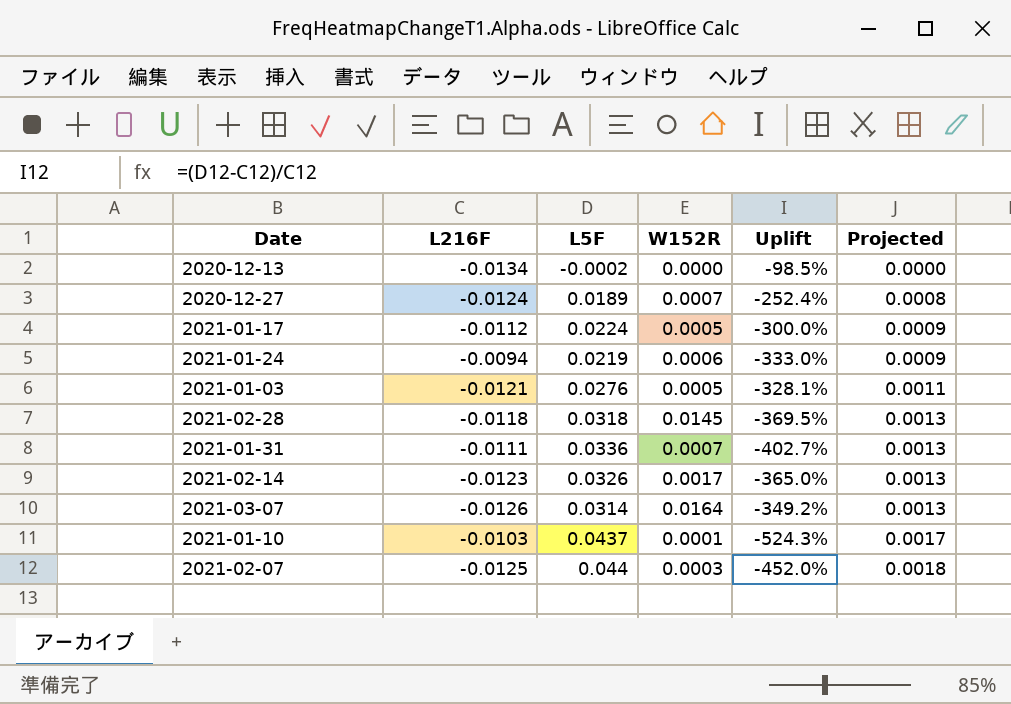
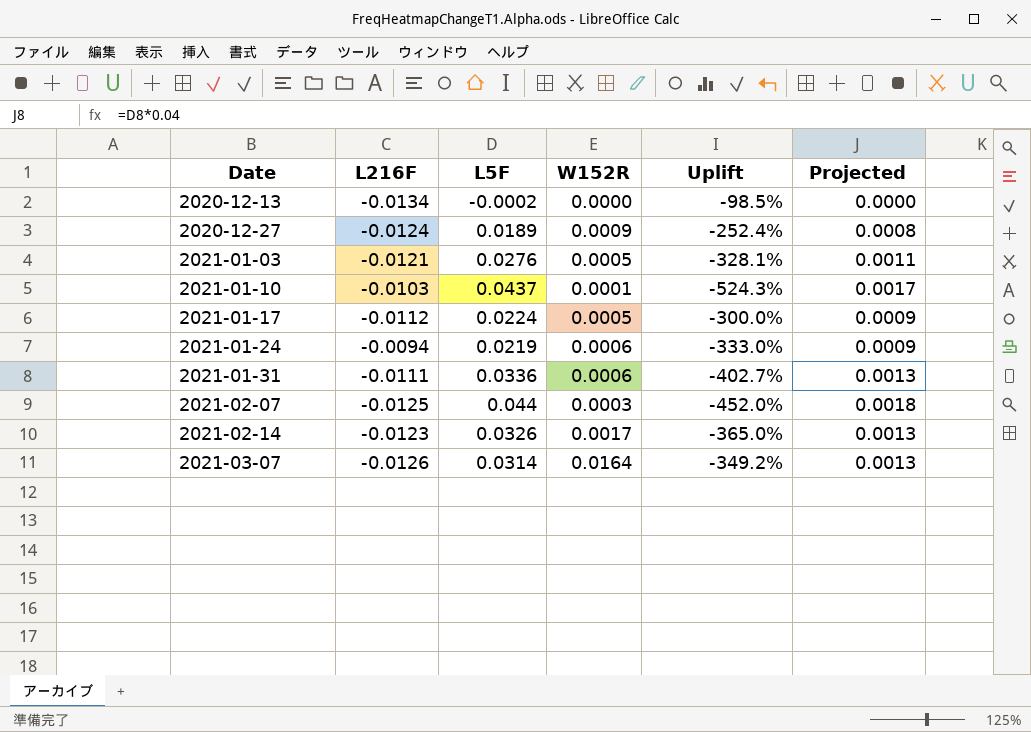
row order: Projected ascending -> Date ascending
row 2021-02-28: -0.0118 | 0.0318 | 0.0145 | -369.5% | 0.0013 -> none
2020-12-27 | W152R: 0.0007 -> 0.0009
2021-01-31 | W152R: 0.0007 -> 0.0006

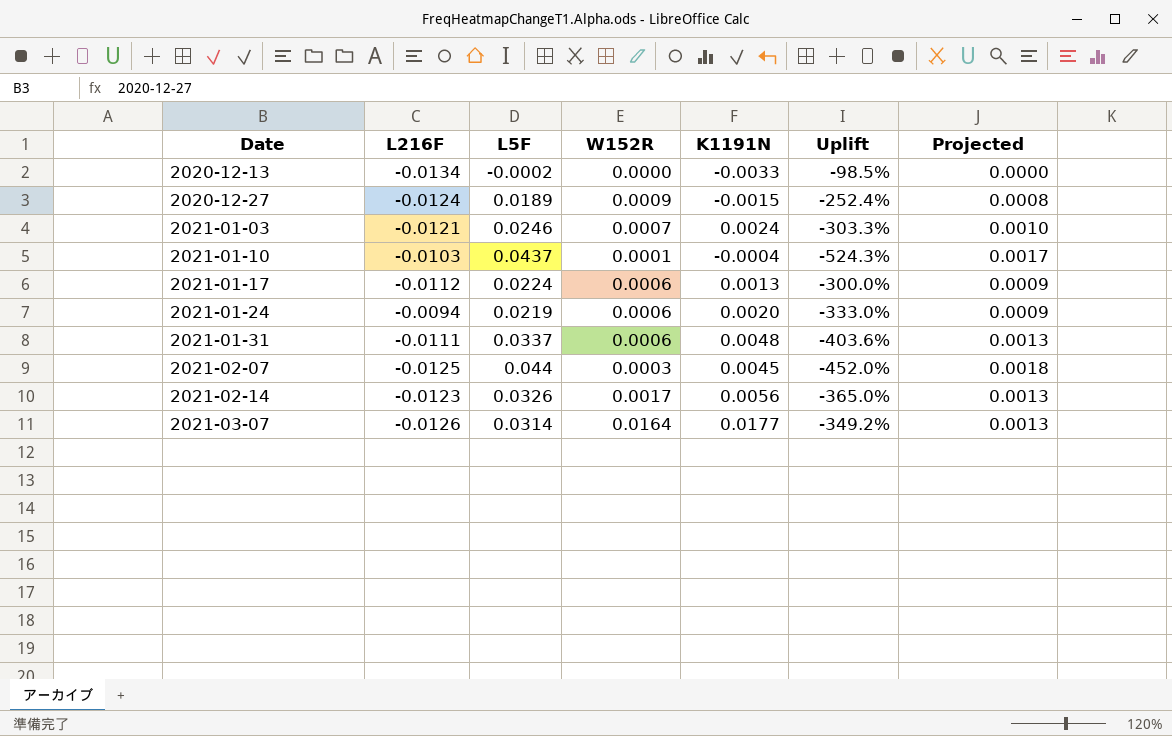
column K1191N | position: none -> 5
2021-01-03 | L5F: 0.0276 -> 0.0246
2021-01-03 | W152R: 0.0005 -> 0.0007
2021-01-03 | Uplift: -328.1% -> -303.3%
2021-01-03 | Projected: 0.0011 -> 0.0010
2021-01-17 | W152R: 0.0005 -> 0.0006
2021-01-31 | L5F: 0.0336 -> 0.0337
2021-01-31 | Uplift: -402.7% -> -403.6%

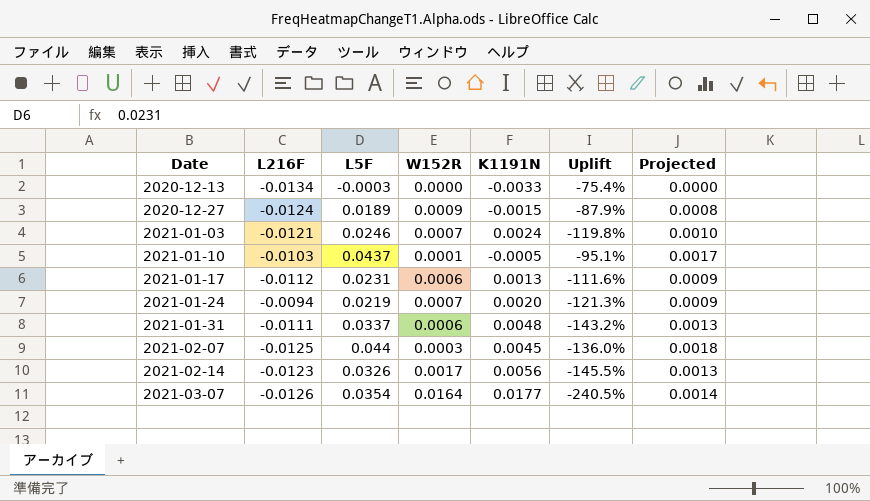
column Uplift | formula: ([L5F] - [L216F]) / [L216F] -> ([K1191N] - [L216F]) / [L216F]
2020-12-13 | L5F: -0.0002 -> -0.0003
2021-01-10 | K1191N: -0.0004 -> -0.0005
2021-01-17 | L5F: 0.0224 -> 0.0231
2021-01-24 | W152R: 0.0006 -> 0.0007
2021-03-07 | L5F: 0.0314 -> 0.0354
2021-03-07 | Projected: 0.0013 -> 0.0014

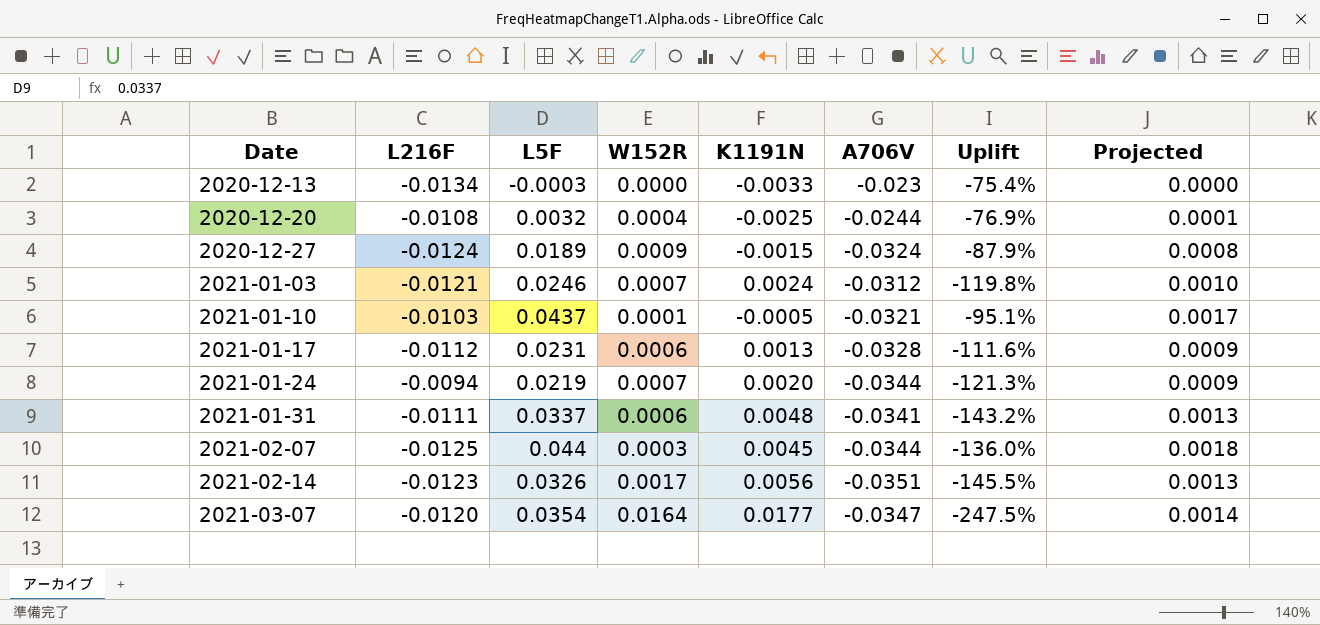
column A706V | position: none -> 6
row 2020-12-20: none -> -0.0108 | 0.0032 | 0.0004 | -0.0025 | -0.0244 | -76.9% | 0.0001
2021-03-07 | L216F: -0.0126 -> -0.0120
2021-03-07 | Uplift: -240.5% -> -247.5%

